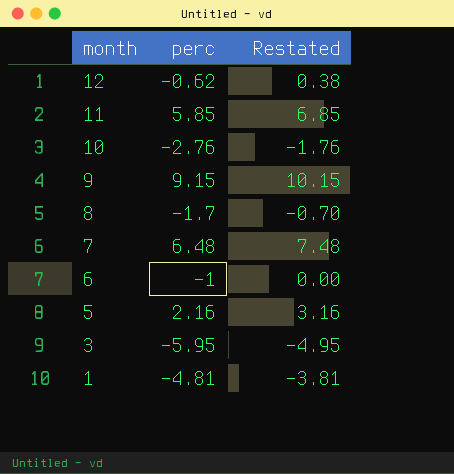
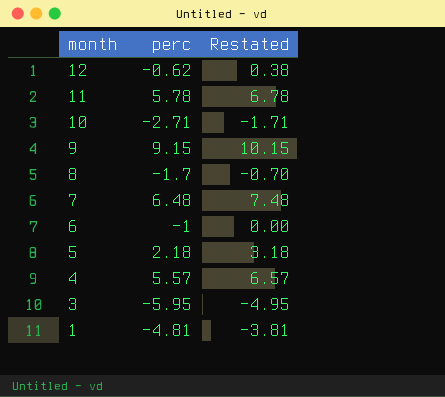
11 | perc: 5.85 -> 5.78
11 | Restated: 6.85 -> 6.78
10 | perc: -2.76 -> -2.71
10 | Restated: -1.76 -> -1.71
5 | perc: 2.16 -> 2.18
5 | Restated: 3.16 -> 3.18
row 4: none -> 5.57 | 6.57

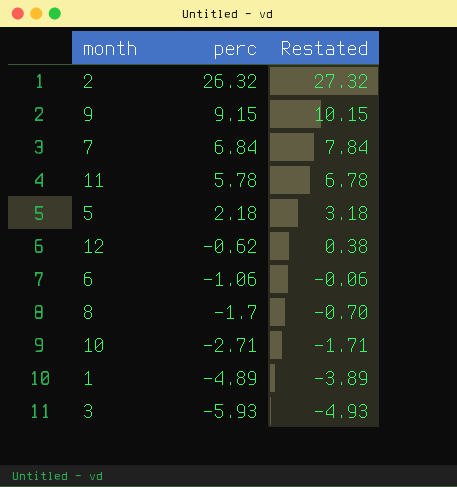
row order: month descending -> perc descending
row 4: 5.57 | 6.57 -> none
row 2: none -> 26.32 | 27.32
7 | perc: 6.48 -> 6.84
7 | Restated: 7.48 -> 7.84
6 | perc: -1 -> -1.06
6 | Restated: 0.00 -> -0.06
1 | perc: -4.81 -> -4.89
1 | Restated: -3.81 -> -3.89
3 | perc: -5.95 -> -5.93
3 | Restated: -4.95 -> -4.93

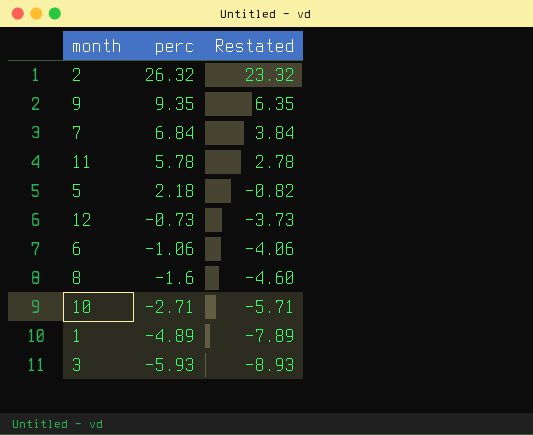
column Restated | formula: [perc] + 1 -> [perc] - 3
9 | perc: 9.15 -> 9.35
12 | perc: -0.62 -> -0.73
8 | perc: -1.7 -> -1.6

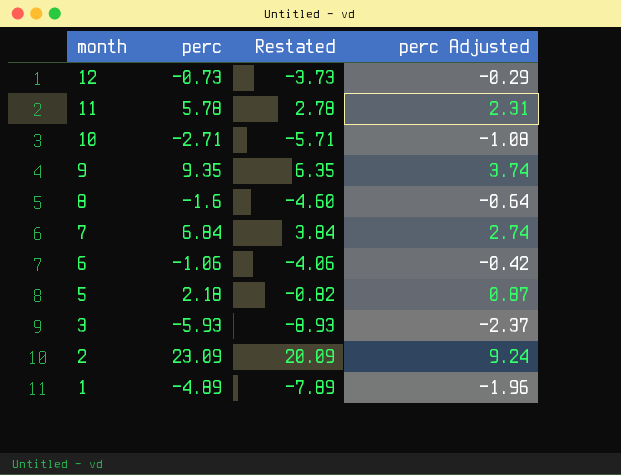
row order: perc descending -> month descending
column perc Adjusted | formula: none -> [perc] * 0.4
2 | perc: 26.32 -> 23.09
2 | Restated: 23.32 -> 20.09

